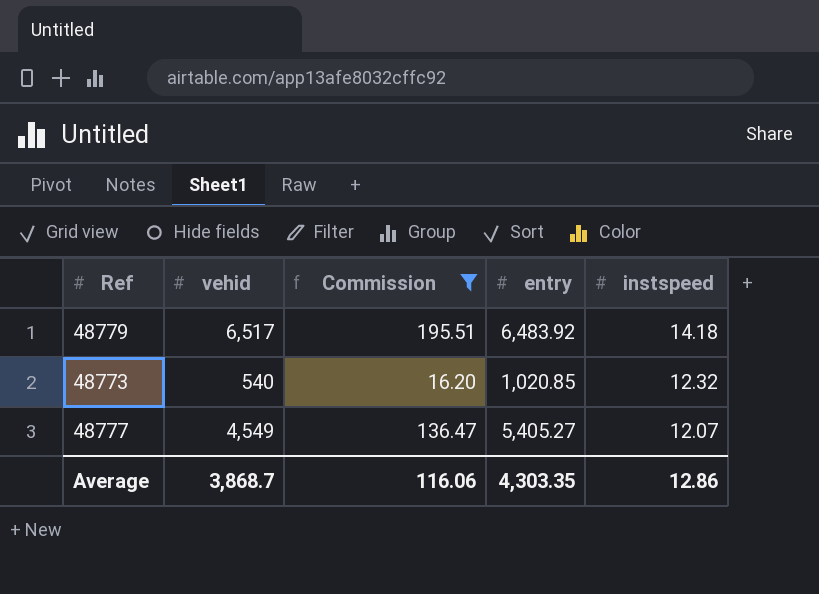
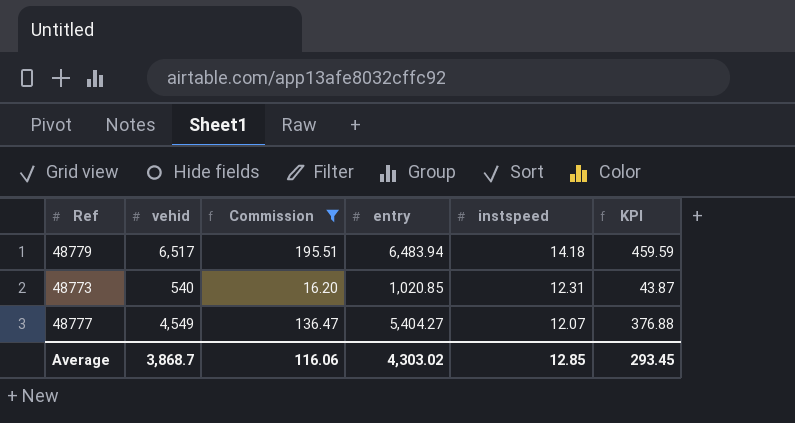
column KPI | formula: none -> [vehid] / [instspeed]
48779 | entry: 6,483.92 -> 6,483.94
48773 | instspeed: 12.32 -> 12.31
48777 | entry: 5,405.27 -> 5,404.27
Average | entry: 4,303.35 -> 4,303.02
Average | instspeed: 12.86 -> 12.85

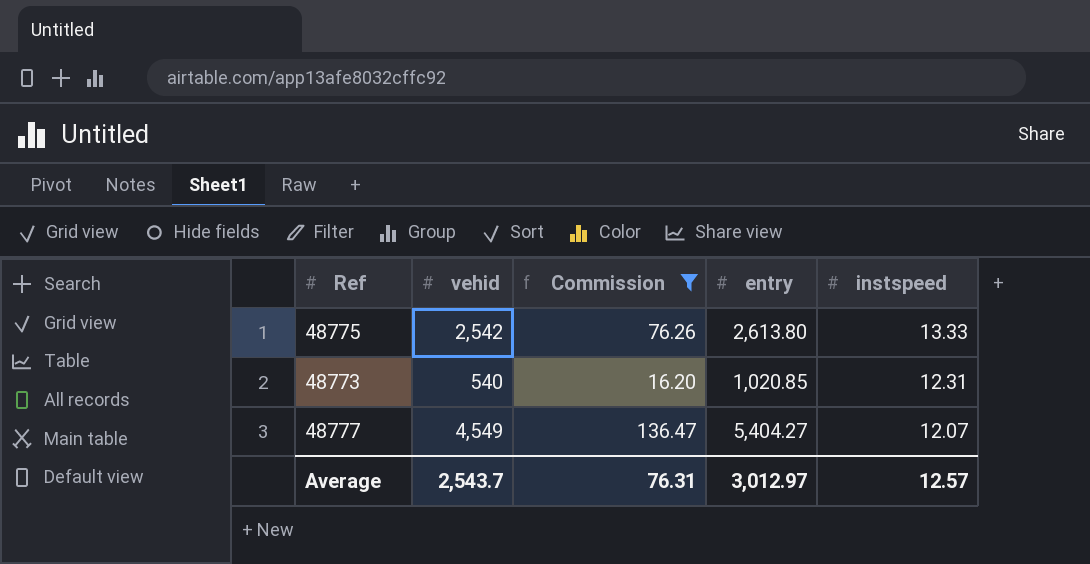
column KPI | formula: [vehid] / [instspeed] -> none
row 48779: 6,517 | 195.51 | 6,483.94 | 14.18 | 459.59 -> none
row 48775: none -> 2,542 | 76.26 | 2,613.80 | 13.33
Average | vehid: 3,868.7 -> 2,543.7
Average | Commission: 116.06 -> 76.31
Average | entry: 4,303.02 -> 3,012.97
Average | instspeed: 12.85 -> 12.57

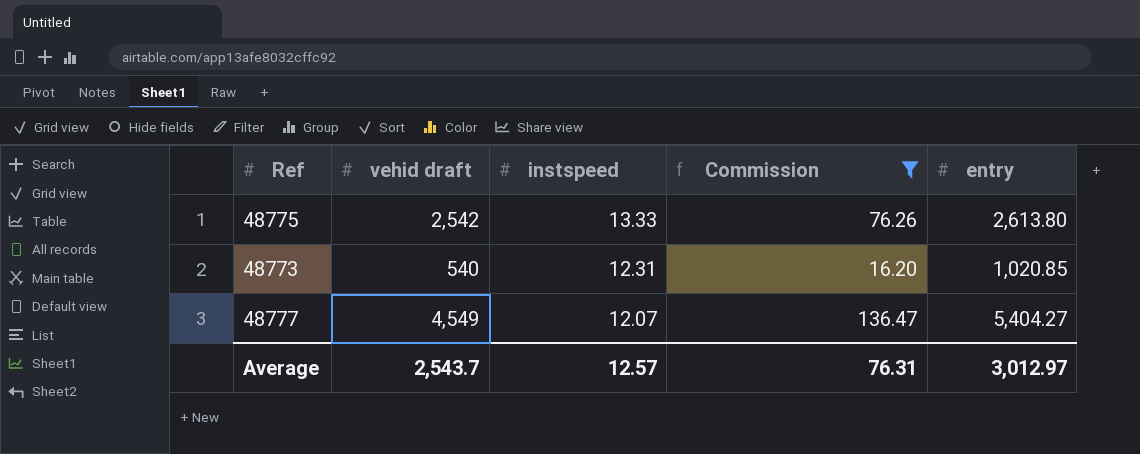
column name: vehid -> vehid draft
column instspeed | position: 5 -> 3

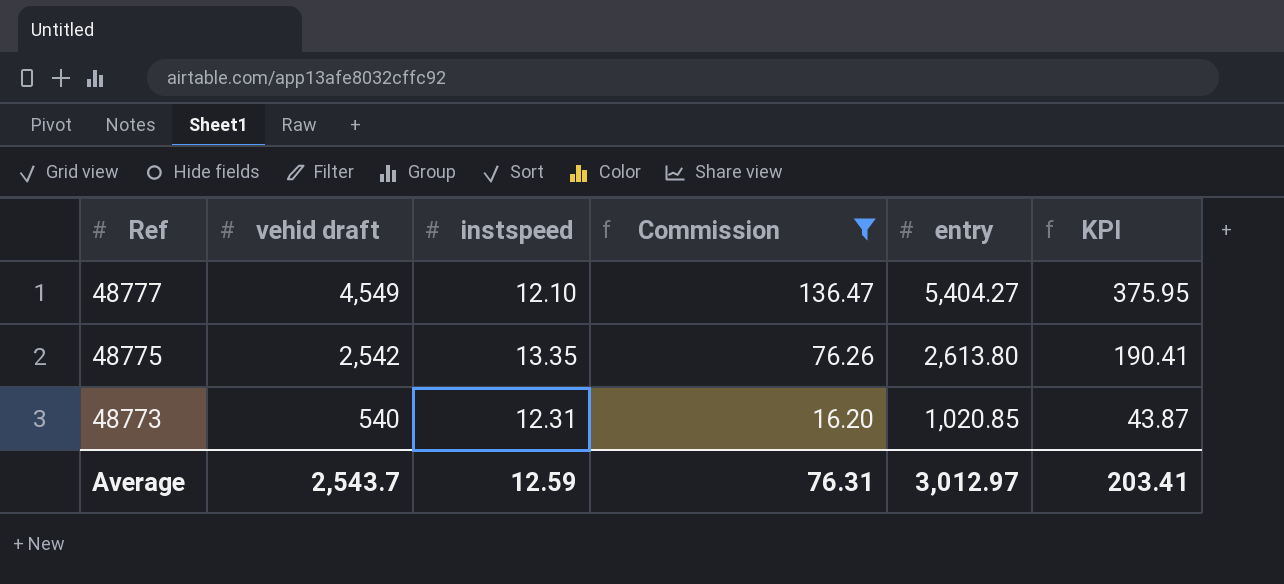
row order: instspeed descending -> Ref descending
column KPI | formula: none -> [vehid draft] / [instspeed]
48777 | instspeed: 12.07 -> 12.10
48775 | instspeed: 13.33 -> 13.35
Average | instspeed: 12.57 -> 12.59

